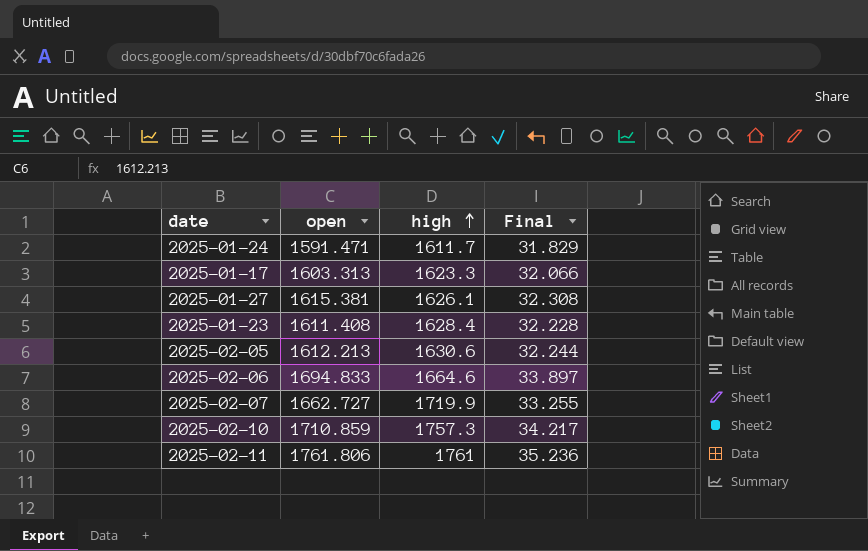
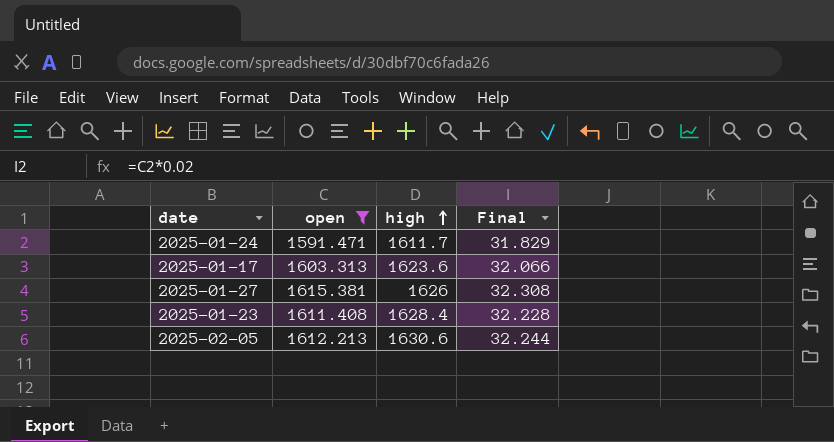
filter: none -> open <= 1615.381
2025-01-17 | high: 1623.3 -> 1623.6
2025-01-27 | high: 1626.1 -> 1626

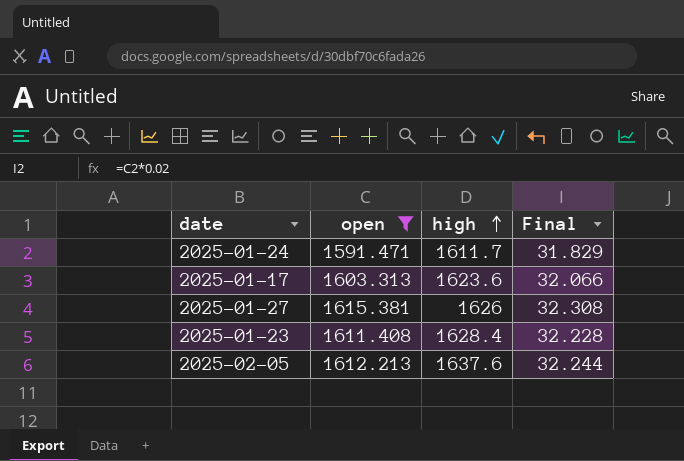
2025-02-05 | high: 1630.6 -> 1637.6

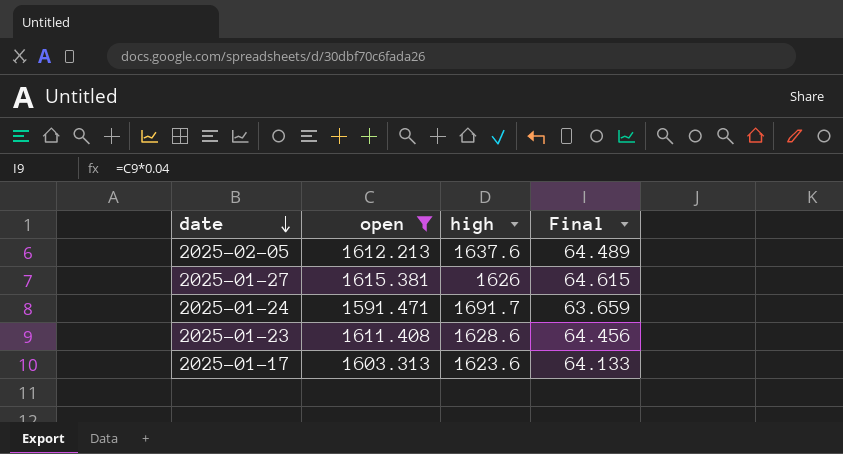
row order: high ascending -> date descending
column Final | formula: [open] * 0.02 -> [open] * 0.04
2025-01-24 | high: 1611.7 -> 1691.7
2025-01-23 | high: 1628.4 -> 1628.6

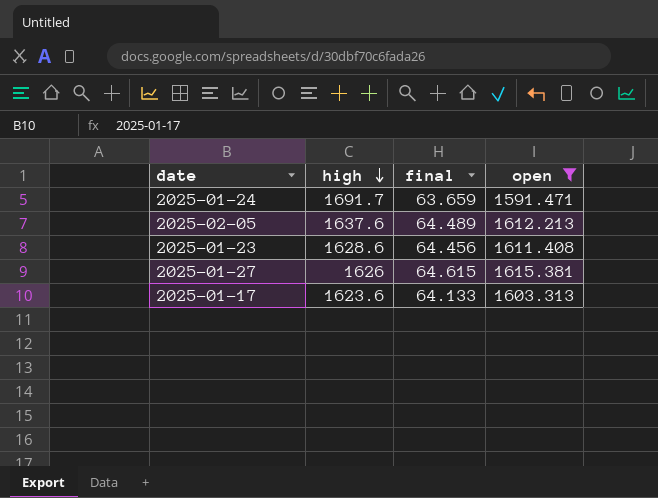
row order: date descending -> high descending
column name: Final -> final
column open | position: 2 -> 4

